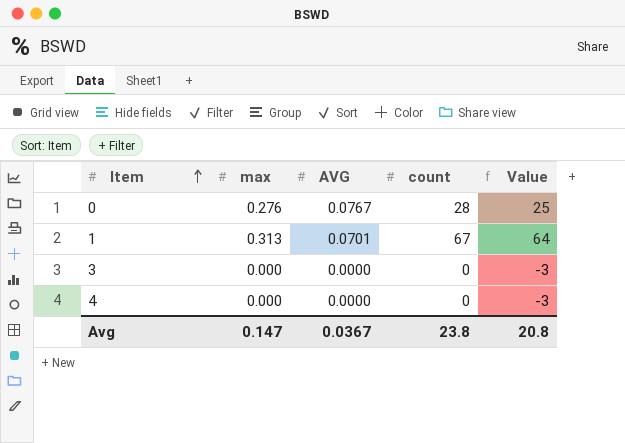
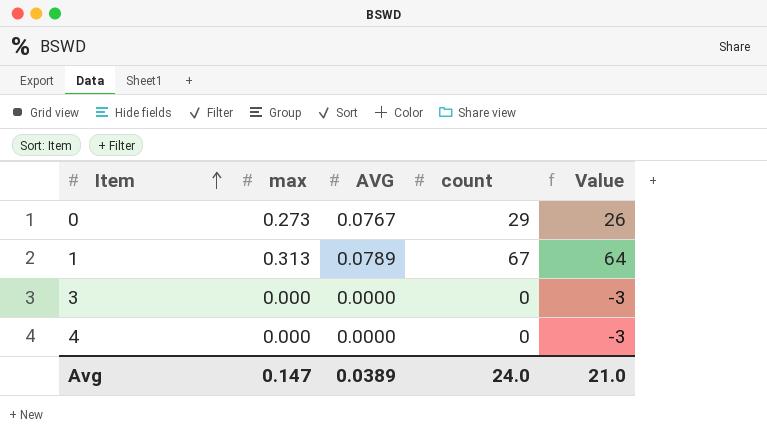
0 | max: 0.276 -> 0.273
0 | count: 28 -> 29
0 | Value: 25 -> 26
1 | AVG: 0.0701 -> 0.0789
Avg | AVG: 0.0367 -> 0.0389
Avg | count: 23.8 -> 24.0
Avg | Value: 20.8 -> 21.0

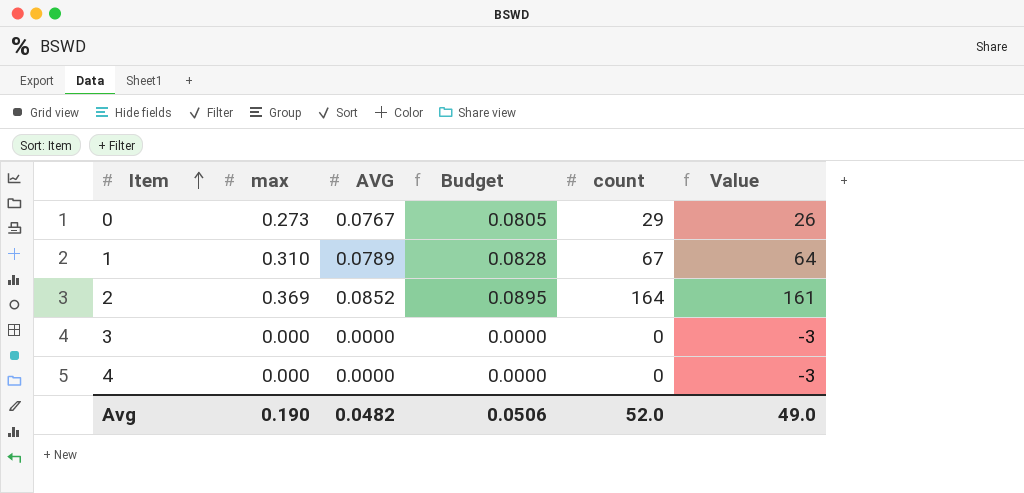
column Budget | formula: none -> [AVG] * 1.05
1 | max: 0.313 -> 0.310
row 2: none -> 0.369 | 0.0852 | 0.0895 | 164 | 161
Avg | max: 0.147 -> 0.190
Avg | AVG: 0.0389 -> 0.0482
Avg | count: 24.0 -> 52.0
Avg | Value: 21.0 -> 49.0

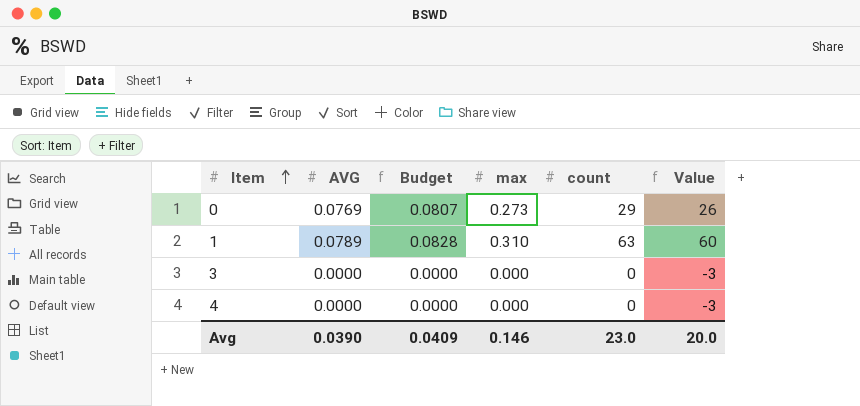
column max | position: 2 -> 4
row 2: 0.369 | 0.0852 | 0.0895 | 164 | 161 -> none
0 | AVG: 0.0767 -> 0.0769
0 | Budget: 0.0805 -> 0.0807
1 | count: 67 -> 63
1 | Value: 64 -> 60
Avg | AVG: 0.0482 -> 0.0390
Avg | Budget: 0.0506 -> 0.0409
Avg | max: 0.190 -> 0.146
Avg | count: 52.0 -> 23.0
Avg | Value: 49.0 -> 20.0

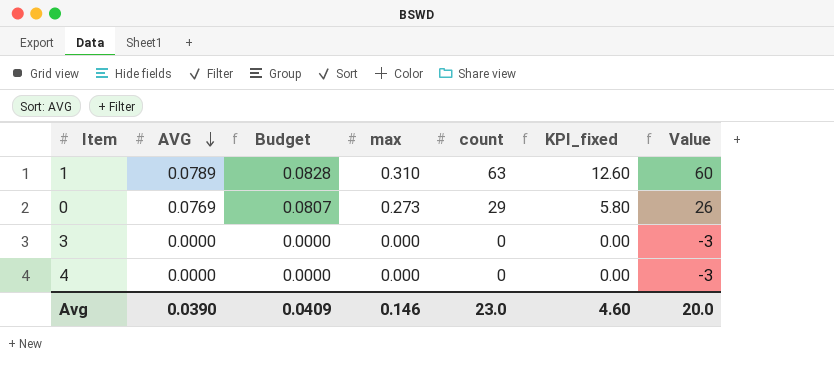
row order: Item ascending -> AVG descending
column KPI_fixed | formula: none -> [count] * 0.2

